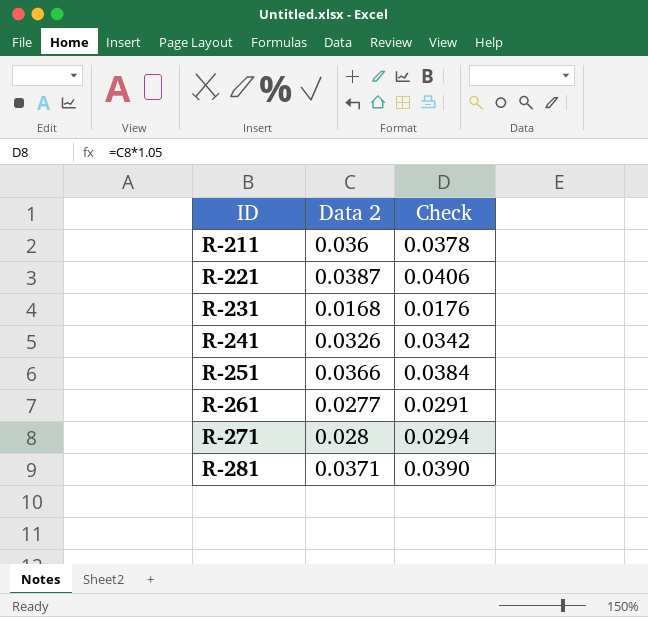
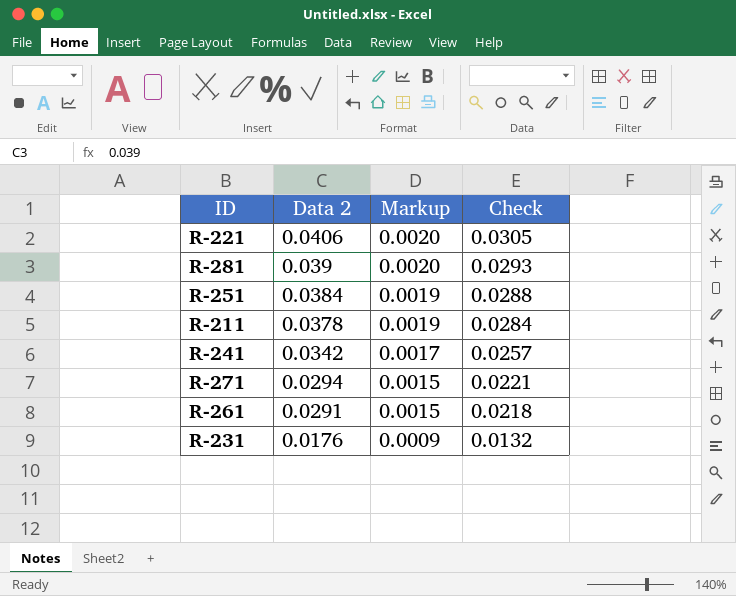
row order: ID ascending -> Data 2 descending
column Markup | formula: none -> [Data 2] * 0.05
column Check | formula: [Data 2] * 1.05 -> [Data 2] * 0.75
R-221 | Data 2: 0.0387 -> 0.0406
R-281 | Data 2: 0.0371 -> 0.039
R-251 | Data 2: 0.0366 -> 0.0384
R-211 | Data 2: 0.036 -> 0.0378
R-241 | Data 2: 0.0326 -> 0.0342
R-271 | Data 2: 0.028 -> 0.0294
R-261 | Data 2: 0.0277 -> 0.0291
R-231 | Data 2: 0.0168 -> 0.0176

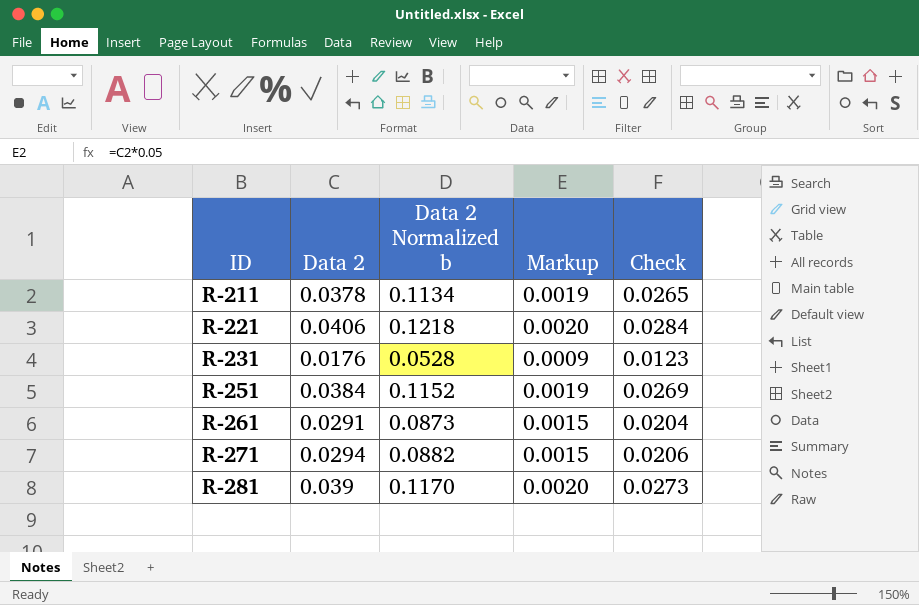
row order: Data 2 descending -> ID ascending
column Data 2 Normalized b | formula: none -> [Data 2] * 3
column Check | formula: [Data 2] * 0.75 -> [Data 2] * 0.7
row R-241: 0.0342 | 0.0017 | 0.0257 -> none

